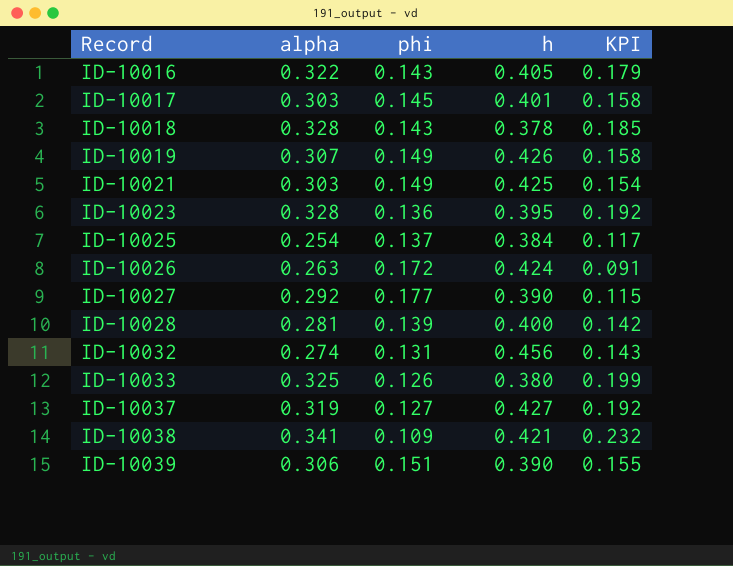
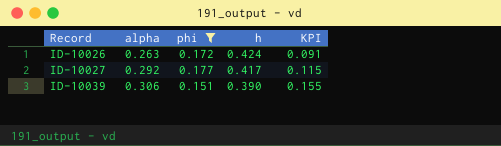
filter: none -> phi >= 0.151
ID-10027 | h: 0.390 -> 0.417

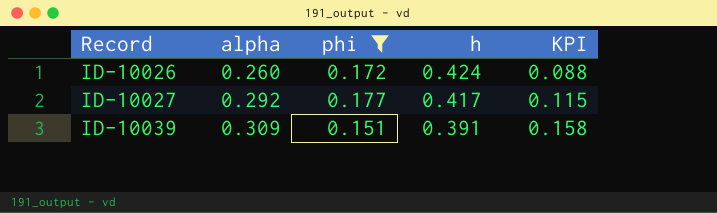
ID-10026 | alpha: 0.263 -> 0.260
ID-10026 | KPI: 0.091 -> 0.088
ID-10039 | alpha: 0.306 -> 0.309
ID-10039 | h: 0.390 -> 0.391
ID-10039 | KPI: 0.155 -> 0.158

